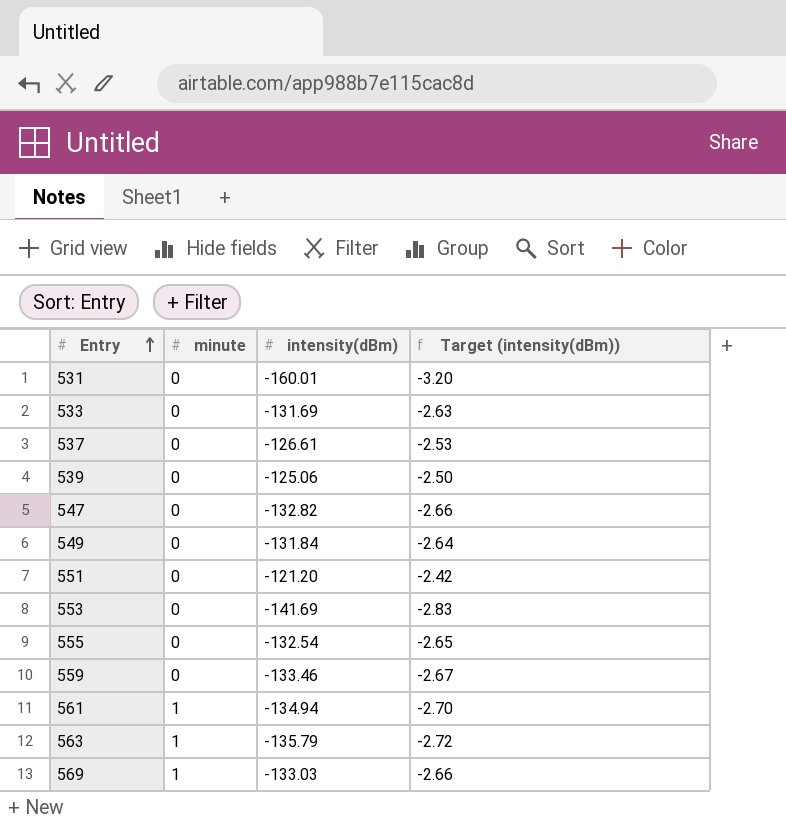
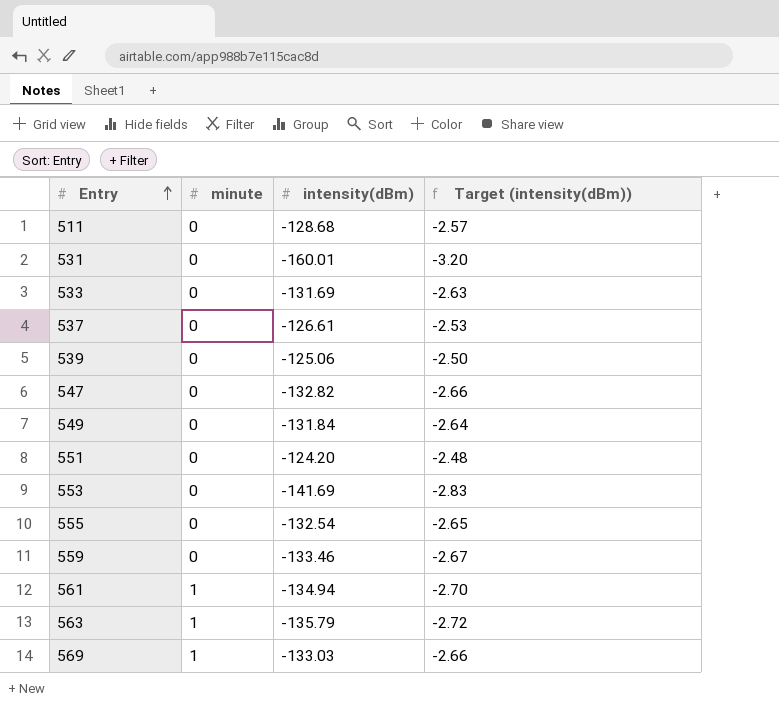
row 511: none -> 0 | -128.68 | -2.57
551 | intensity(dBm): -121.20 -> -124.20
551 | Target (intensity(dBm)): -2.42 -> -2.48

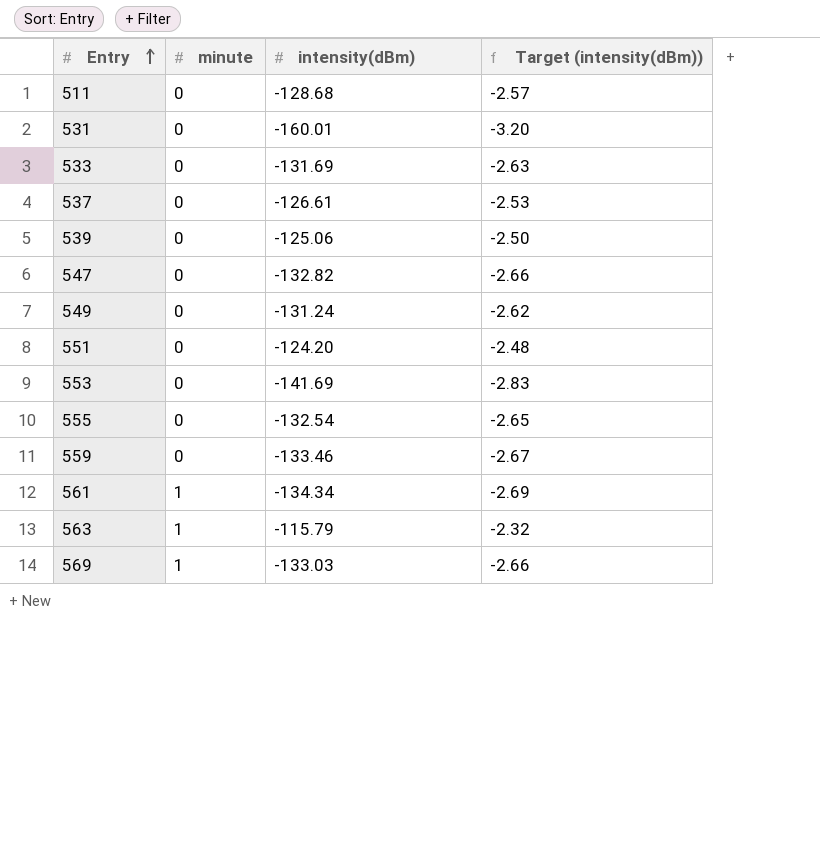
549 | intensity(dBm): -131.84 -> -131.24
549 | Target (intensity(dBm)): -2.64 -> -2.62
561 | intensity(dBm): -134.94 -> -134.34
561 | Target (intensity(dBm)): -2.70 -> -2.69
563 | intensity(dBm): -135.79 -> -115.79
563 | Target (intensity(dBm)): -2.72 -> -2.32

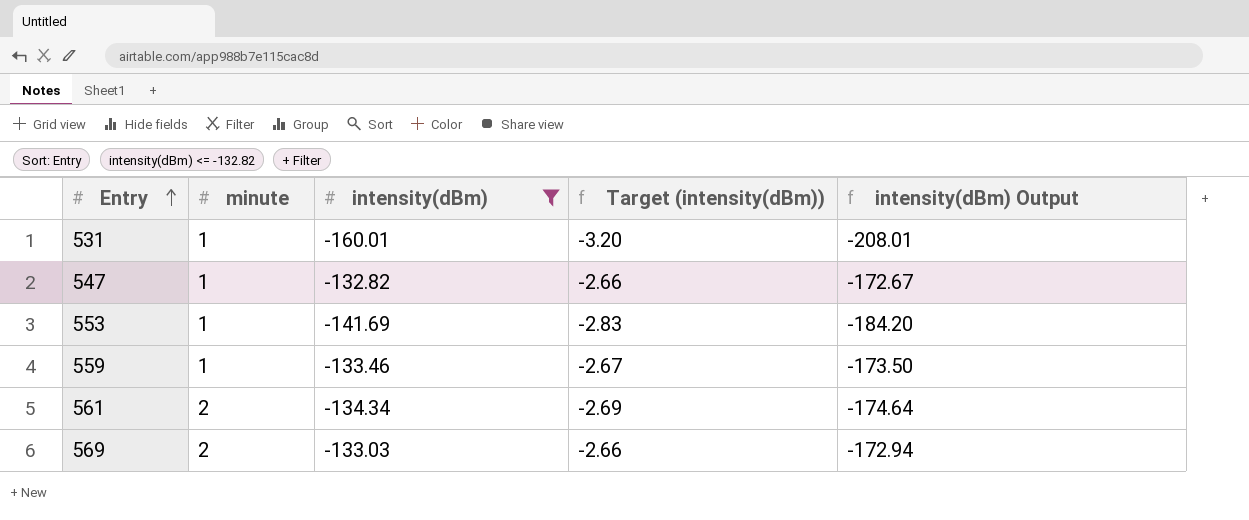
filter: none -> intensity(dBm) <= -132.82
column intensity(dBm) Output | formula: none -> [intensity(dBm)] * 1.3
531 | minute: 0 -> 1
547 | minute: 0 -> 1
553 | minute: 0 -> 1
559 | minute: 0 -> 1
561 | minute: 1 -> 2
569 | minute: 1 -> 2

